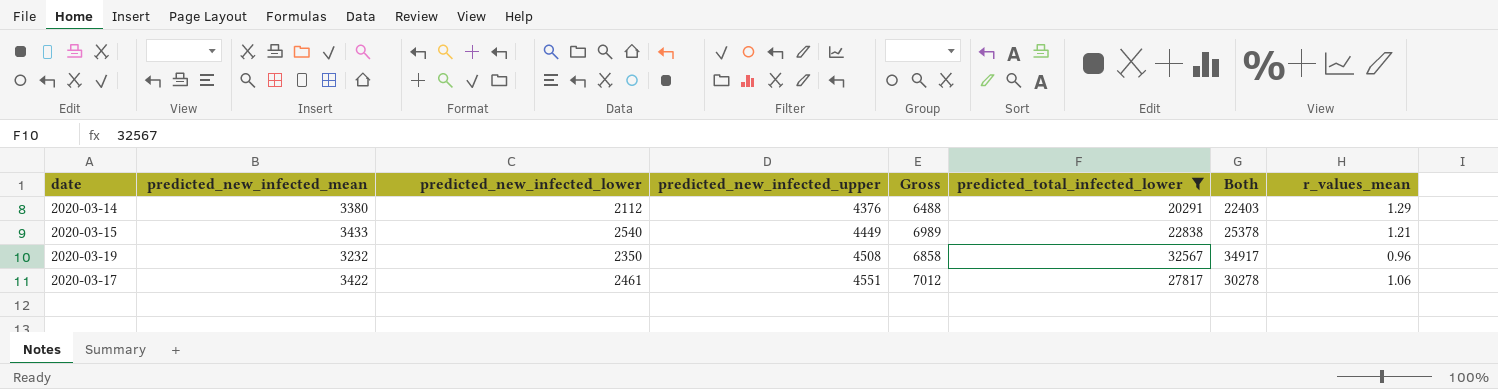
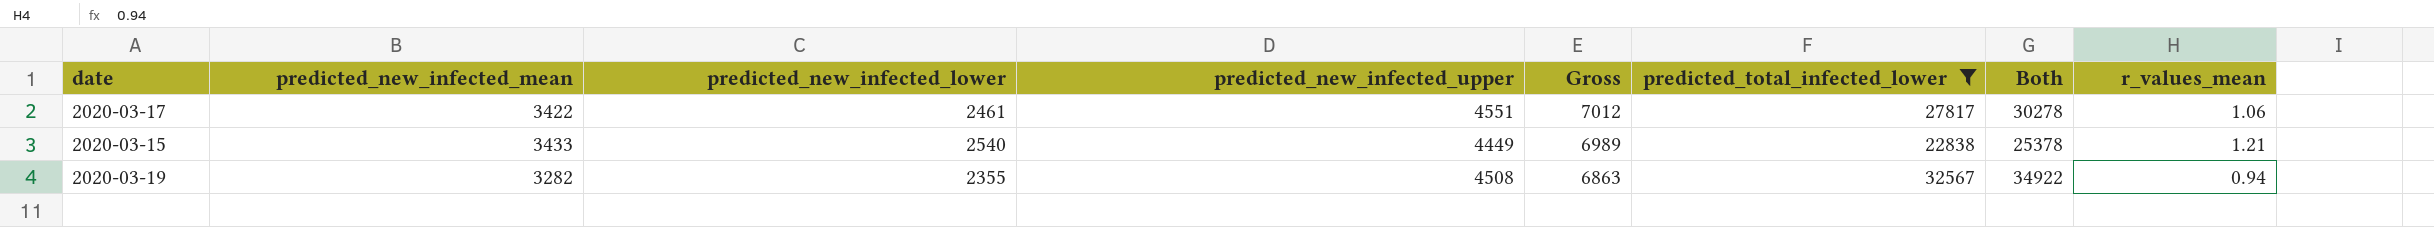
row order: predicted_new_infected_upper ascending -> Gross descending
row 2020-03-14: 3380 | 2112 | 4376 | 6488 | 20291 | 22403 | 1.29 -> none
2020-03-19 | predicted_new_infected_mean: 3232 -> 3282
2020-03-19 | predicted_new_infected_lower: 2350 -> 2355
2020-03-19 | Gross: 6858 -> 6863
2020-03-19 | Both: 34917 -> 34922
2020-03-19 | r_values_mean: 0.96 -> 0.94

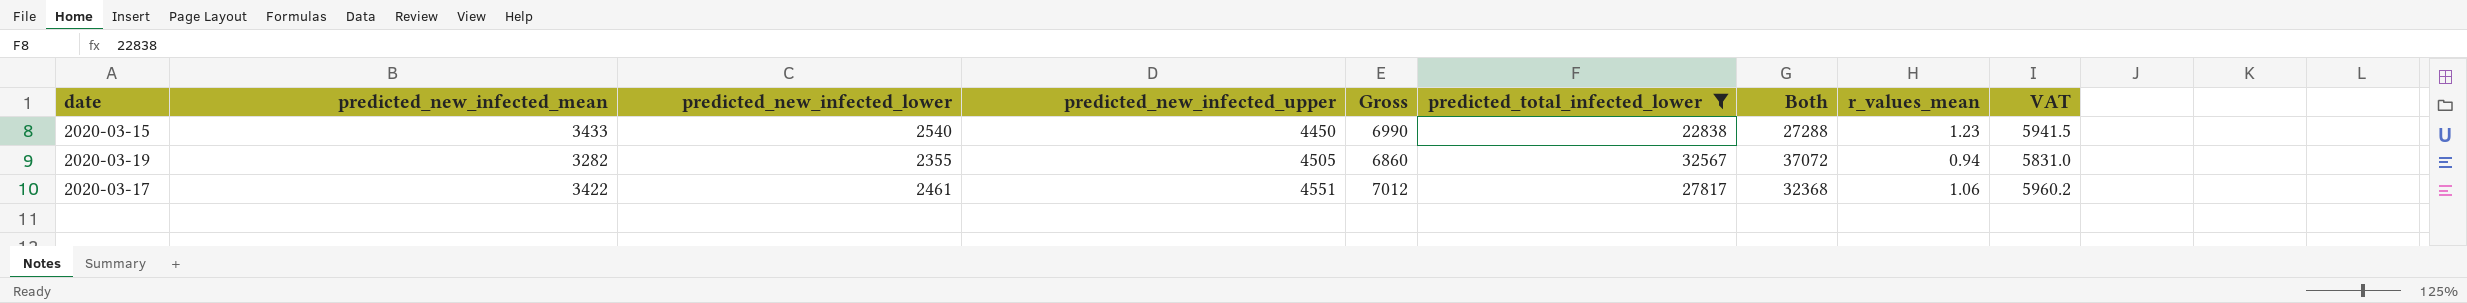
row order: Gross descending -> predicted_new_infected_upper ascending
column Both | formula: [predicted_new_infected_lower] + [predicted_total_infected_lower] -> [predicted_new_infected_upper] + [predicted_total_infected_lower]
column VAT | formula: none -> [Gross] * 0.85
2020-03-15 | predicted_new_infected_upper: 4449 -> 4450
2020-03-15 | Gross: 6989 -> 6990
2020-03-15 | r_values_mean: 1.21 -> 1.23
2020-03-19 | predicted_new_infected_upper: 4508 -> 4505
2020-03-19 | Gross: 6863 -> 6860

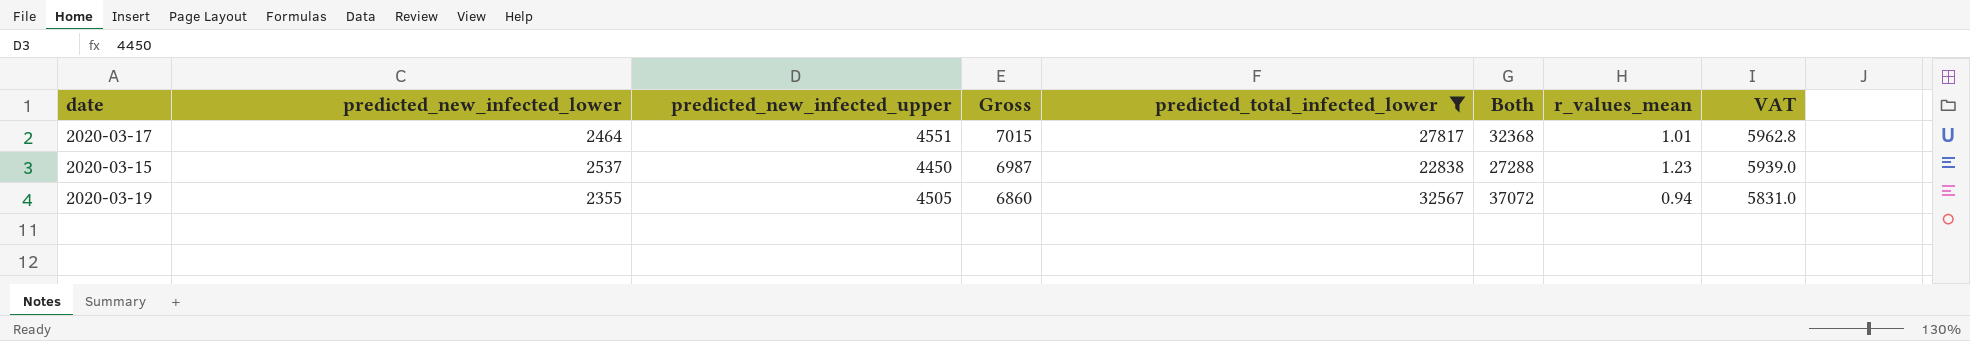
row order: predicted_new_infected_upper ascending -> Gross descending
column predicted_new_infected_mean | position: 2 -> none
2020-03-17 | predicted_new_infected_lower: 2461 -> 2464
2020-03-17 | Gross: 7012 -> 7015
2020-03-17 | r_values_mean: 1.06 -> 1.01
2020-03-17 | VAT: 5960.2 -> 5962.8
2020-03-15 | predicted_new_infected_lower: 2540 -> 2537
2020-03-15 | Gross: 6990 -> 6987
2020-03-15 | VAT: 5941.5 -> 5939.0

